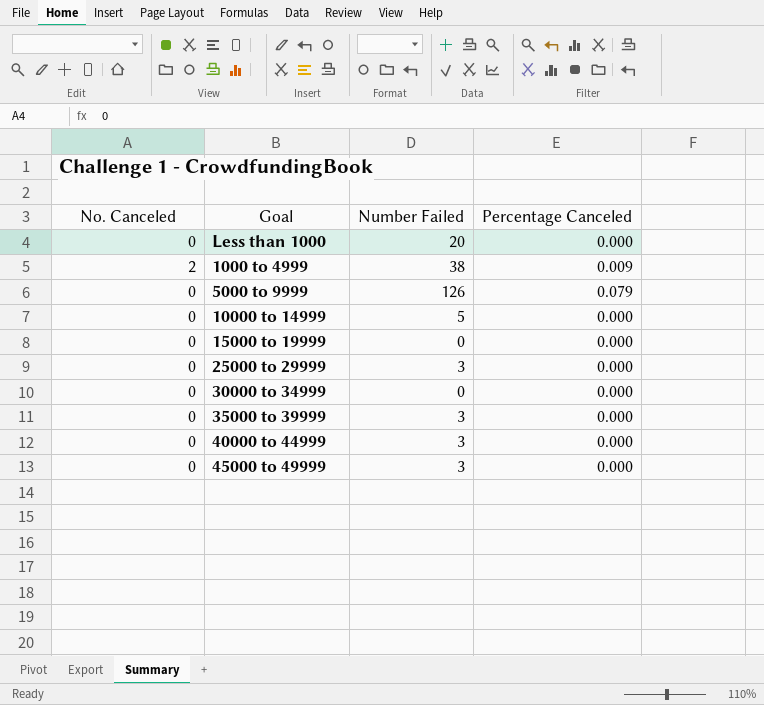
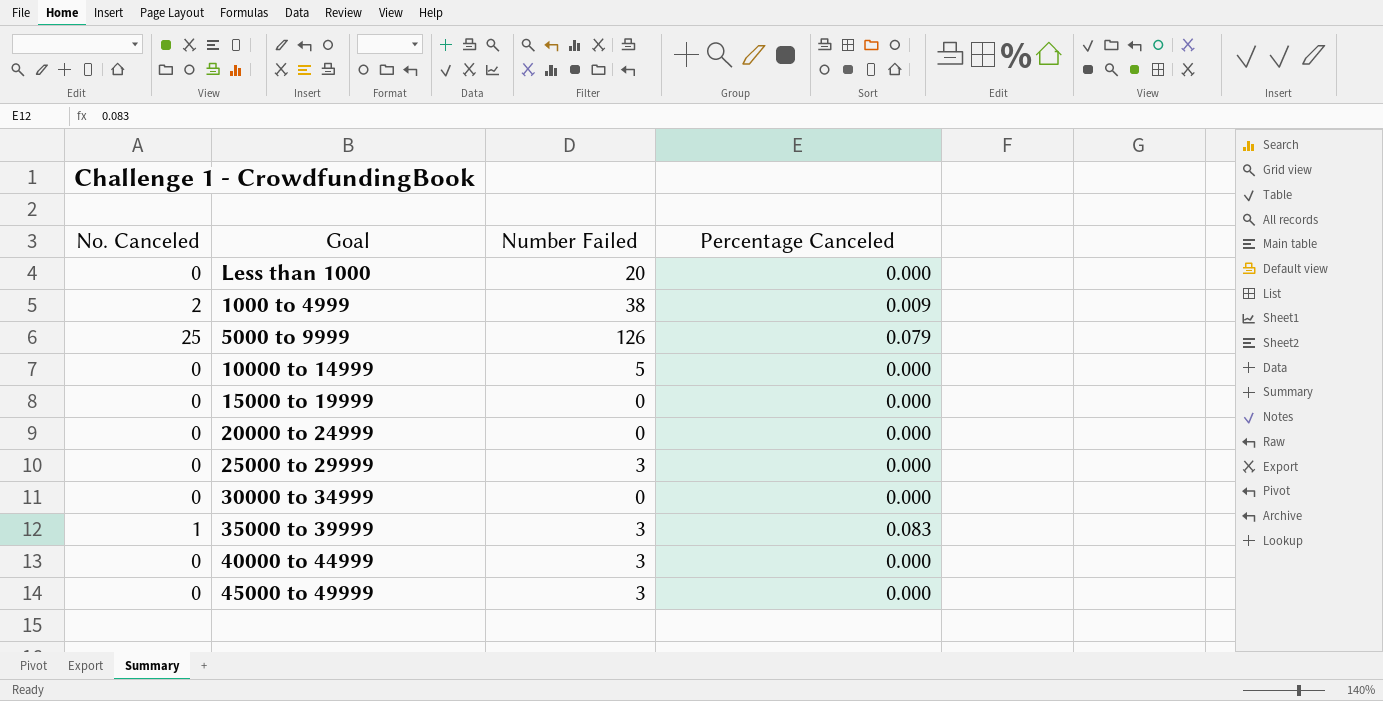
5000 to 9999 | No. Canceled: 0 -> 25
row 20000 to 24999: none -> 0 | 0 | 0.000
35000 to 39999 | No. Canceled: 0 -> 1
35000 to 39999 | Percentage Canceled: 0.000 -> 0.083

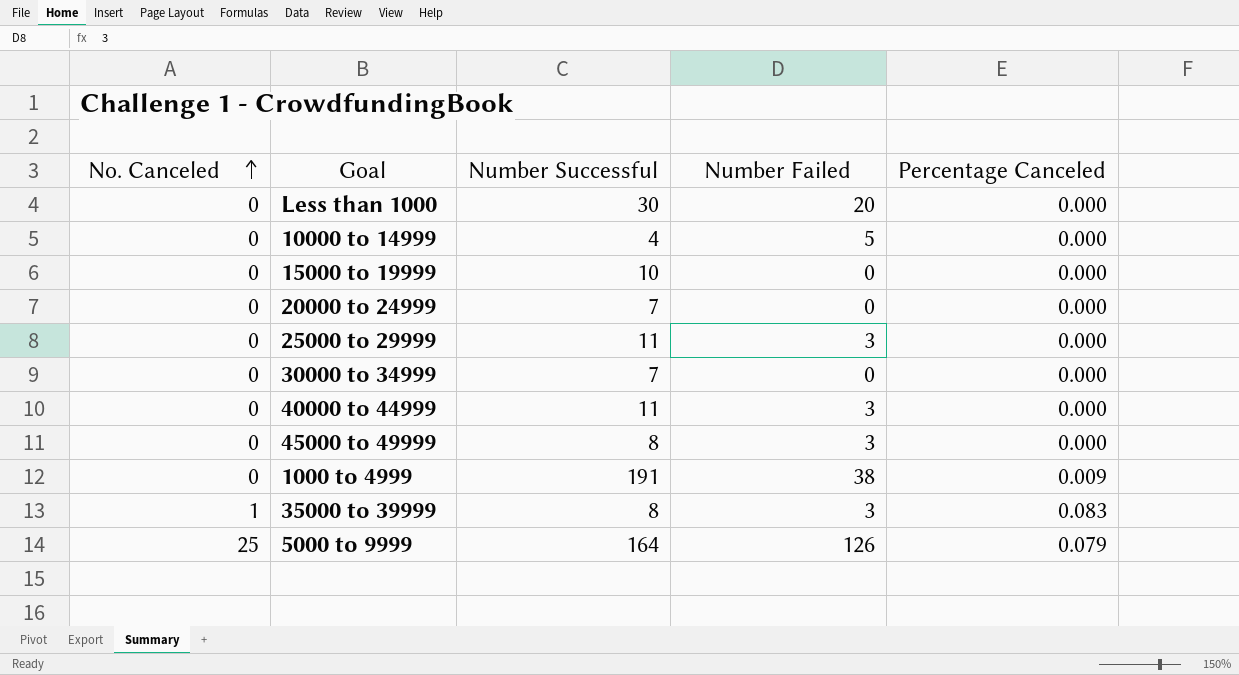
row order: none -> No. Canceled ascending
column Number Successful | position: none -> 3
1000 to 4999 | No. Canceled: 2 -> 0

